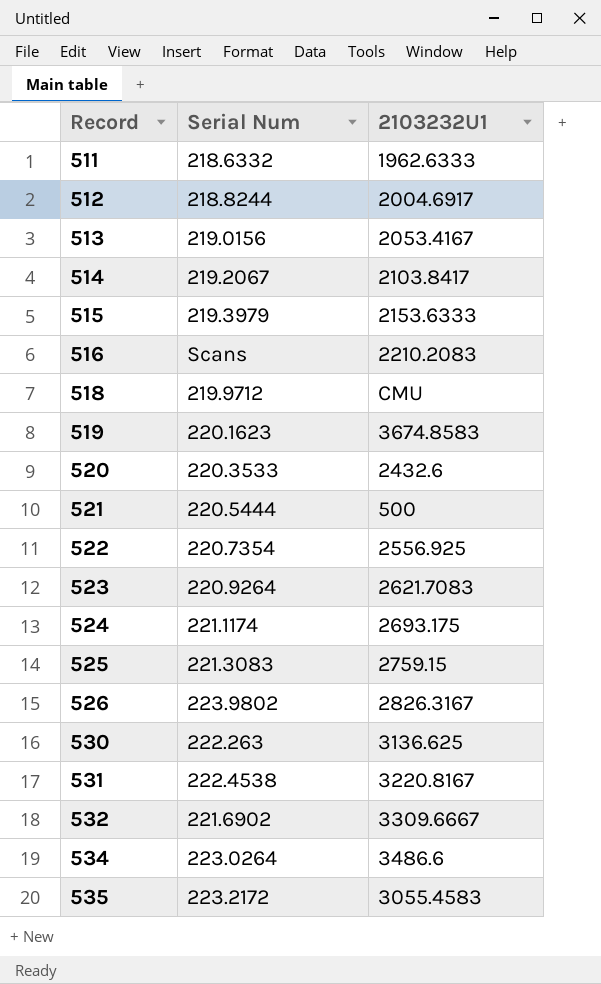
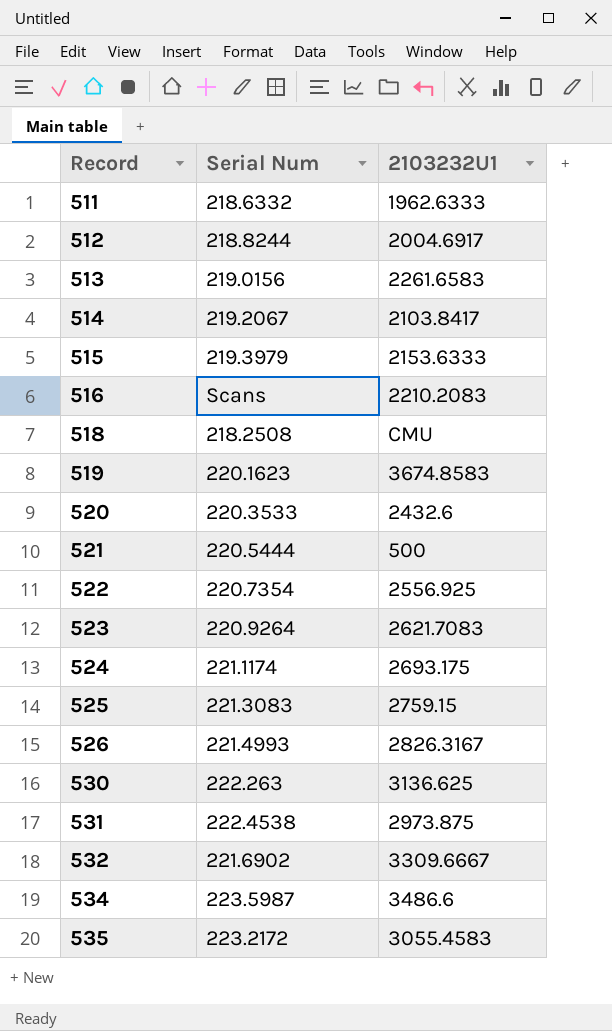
513 | 2103232U1: 2053.4167 -> 2261.6583
518 | Serial Num: 219.9712 -> 218.2508
526 | Serial Num: 223.9802 -> 221.4993
531 | 2103232U1: 3220.8167 -> 2973.875
534 | Serial Num: 223.0264 -> 223.5987

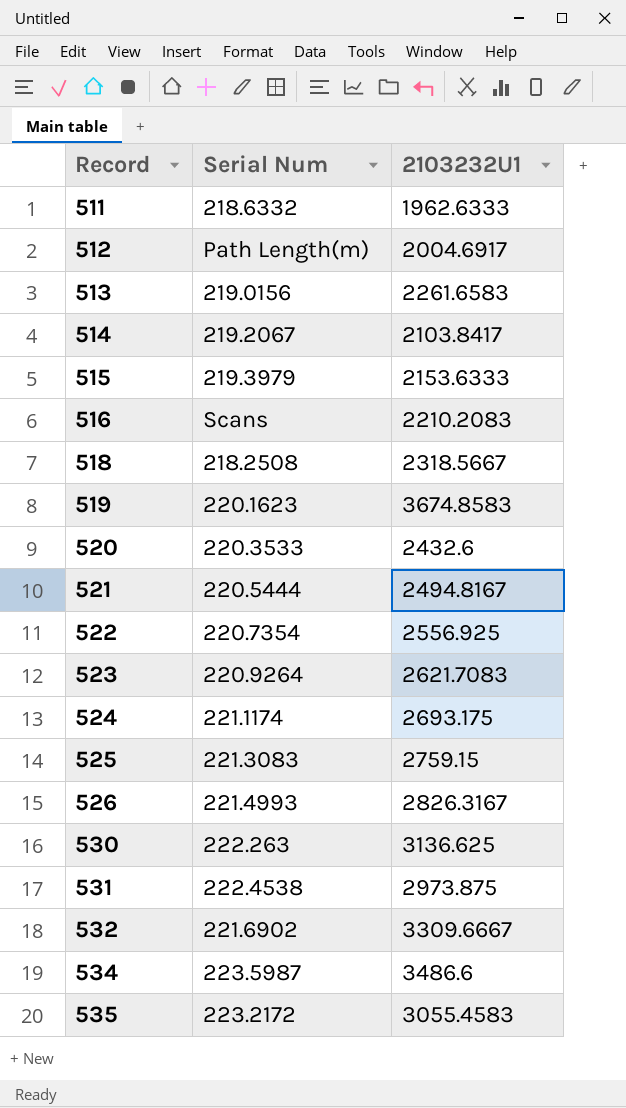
512 | Serial Num: 218.8244 -> Path Length(m)
518 | 2103232U1: CMU -> 2318.5667
521 | 2103232U1: 500 -> 2494.8167

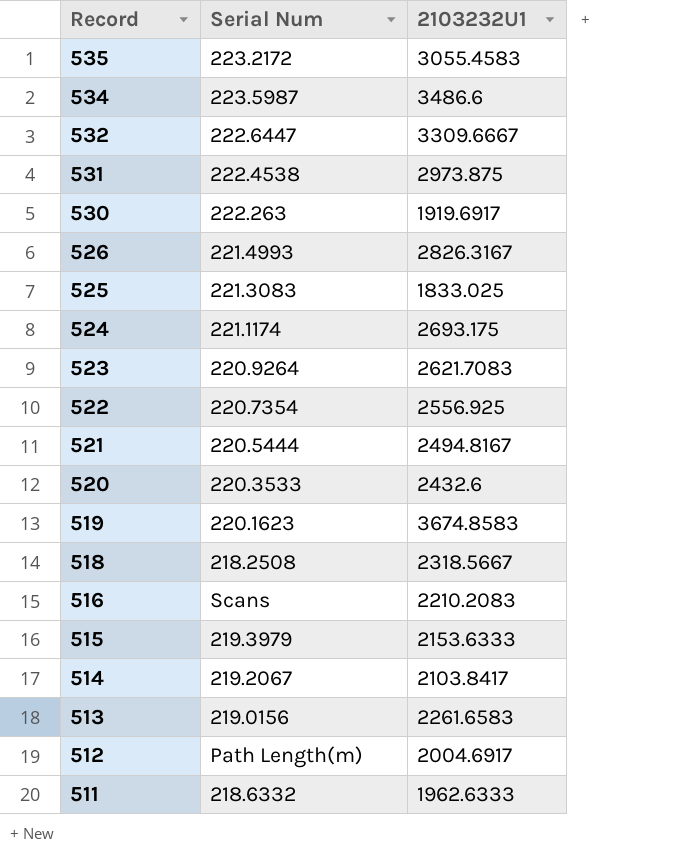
row order: Record ascending -> Record descending
532 | Serial Num: 221.6902 -> 222.6447
530 | 2103232U1: 3136.625 -> 1919.6917
525 | 2103232U1: 2759.15 -> 1833.025

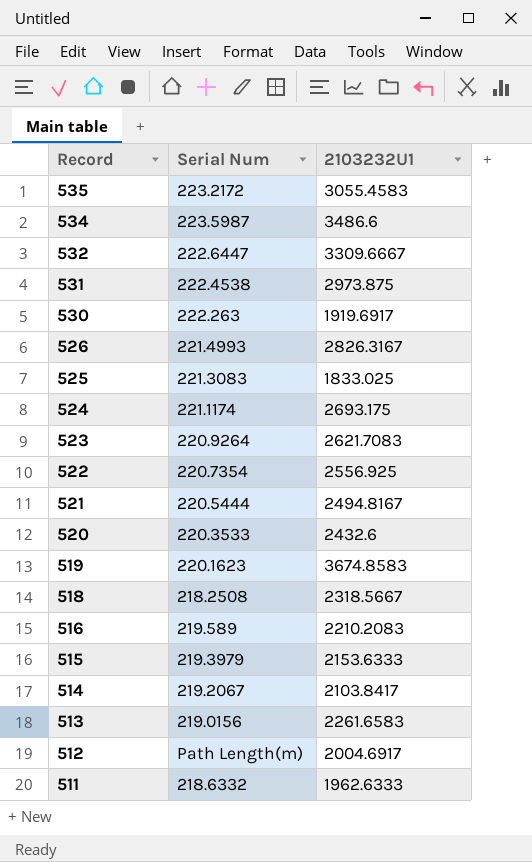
516 | Serial Num: Scans -> 219.589

